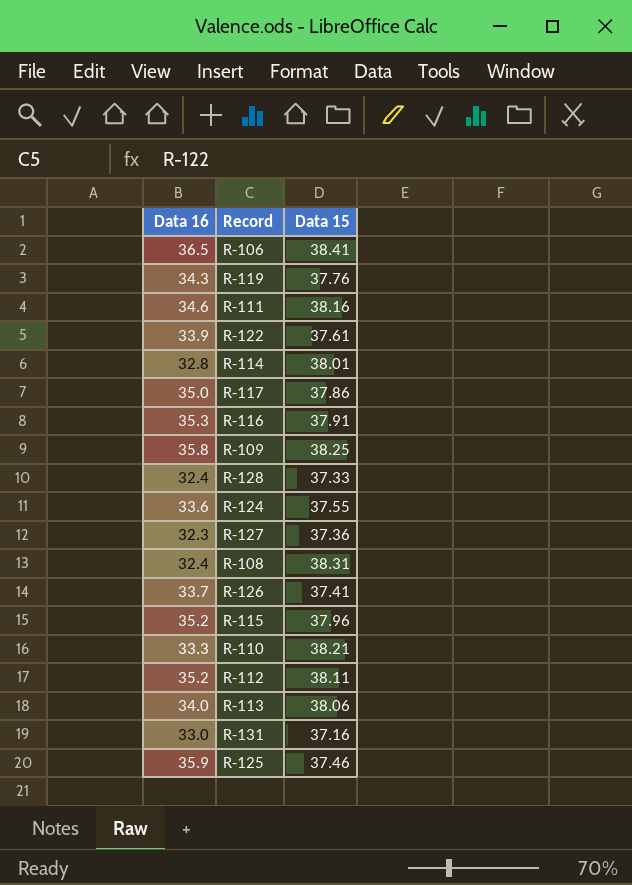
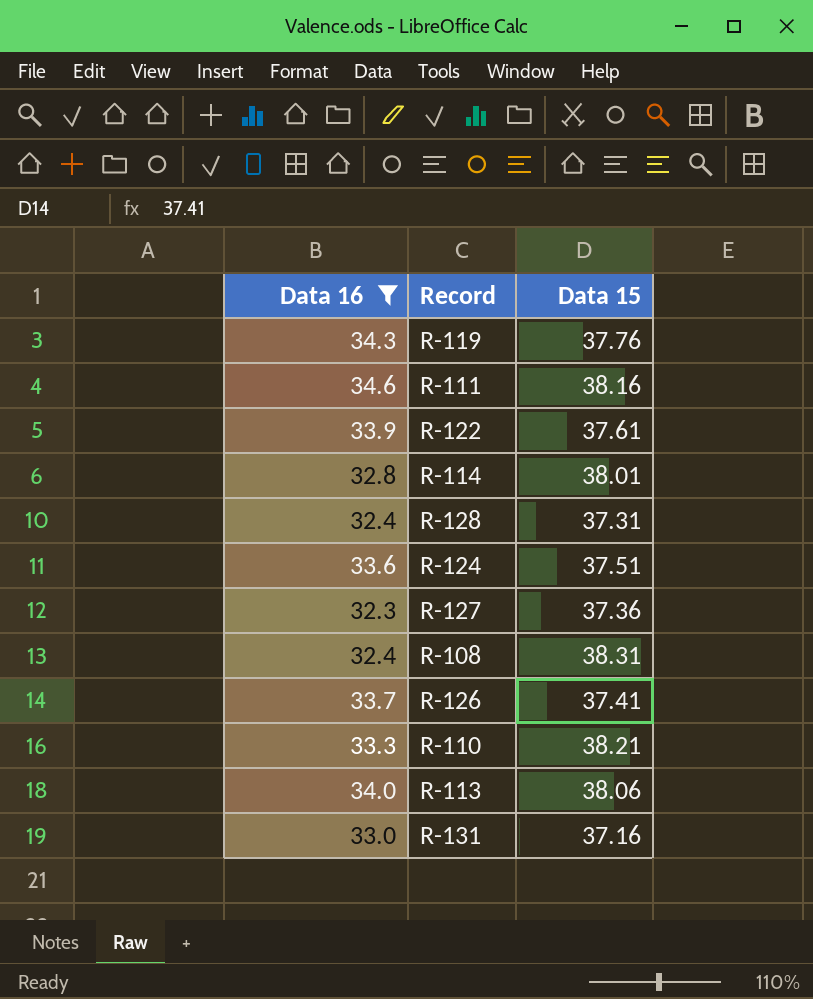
filter: none -> Data 16 <= 34.6
R-128 | Data 15: 37.33 -> 37.31
R-124 | Data 15: 37.55 -> 37.51

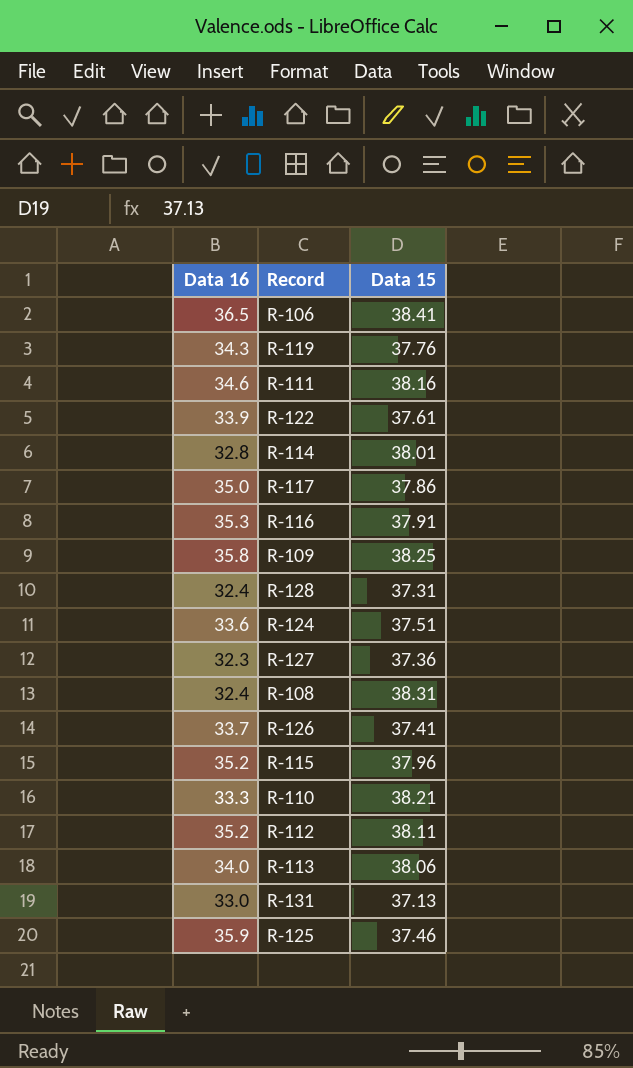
filter: Data 16 <= 34.6 -> none
R-131 | Data 15: 37.16 -> 37.13

